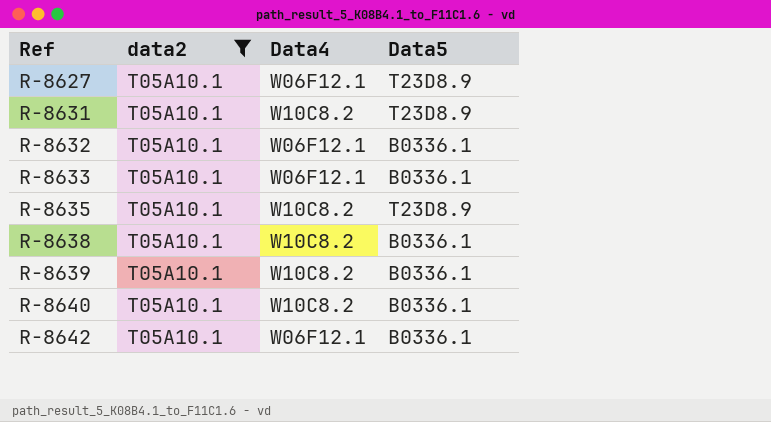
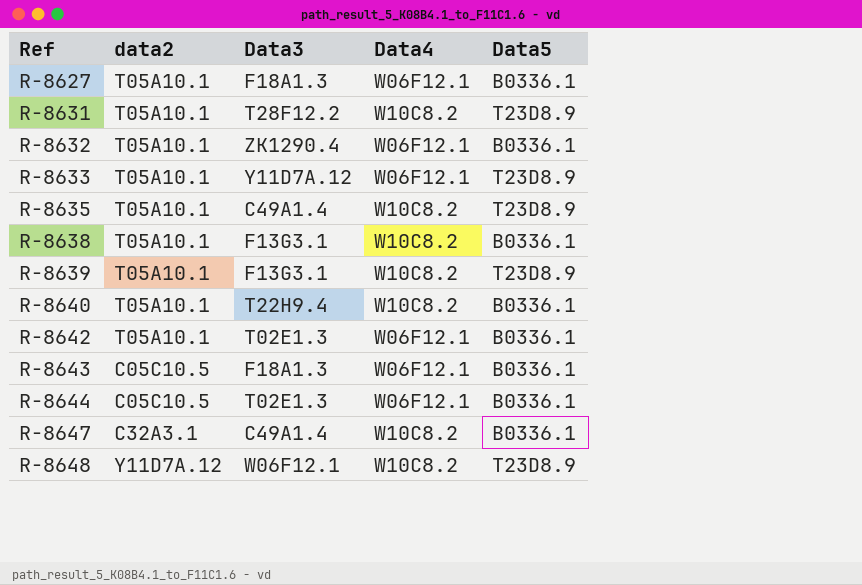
filter: data2 = T05A10.1 -> none
column Data3 | position: none -> 3
R-8627 | Data5: T23D8.9 -> B0336.1
R-8633 | Data5: B0336.1 -> T23D8.9
R-8639 | Data5: B0336.1 -> T23D8.9

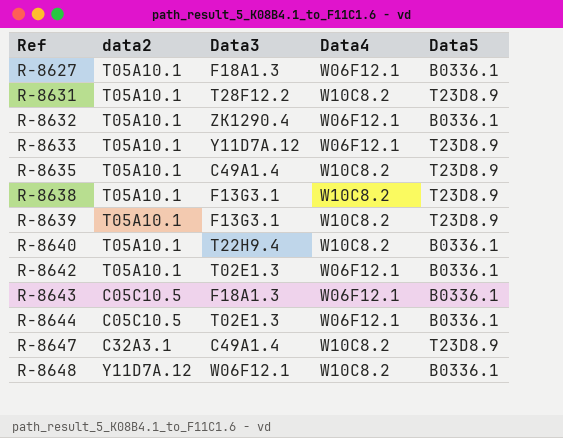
R-8638 | Data5: B0336.1 -> T23D8.9
R-8647 | Data5: B0336.1 -> T23D8.9
R-8648 | Data5: T23D8.9 -> B0336.1

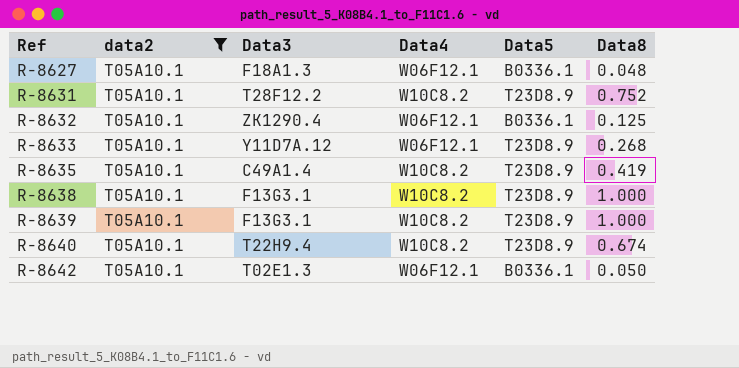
filter: none -> data2 = T05A10.1
column Data8 | position: none -> 6
R-8640 | Data5: B0336.1 -> T23D8.9

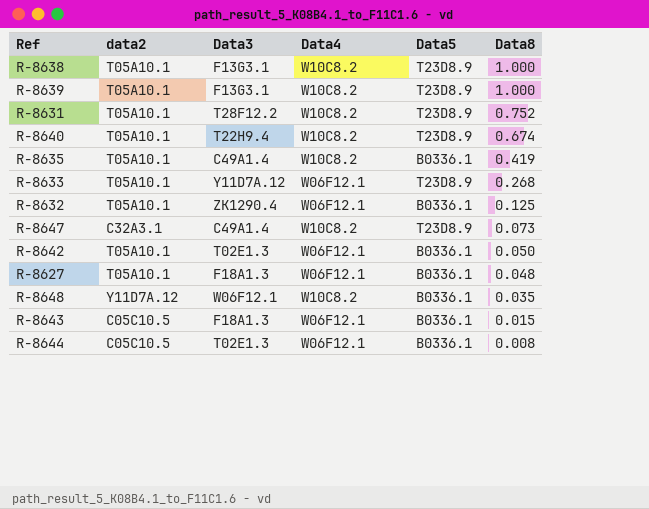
filter: data2 = T05A10.1 -> none
row order: Ref ascending -> Data8 descending
R-8635 | Data5: T23D8.9 -> B0336.1

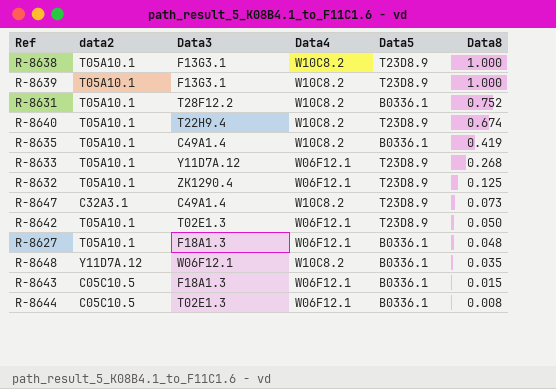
R-8631 | Data5: T23D8.9 -> B0336.1
R-8632 | Data5: B0336.1 -> T23D8.9
R-8642 | Data5: B0336.1 -> T23D8.9

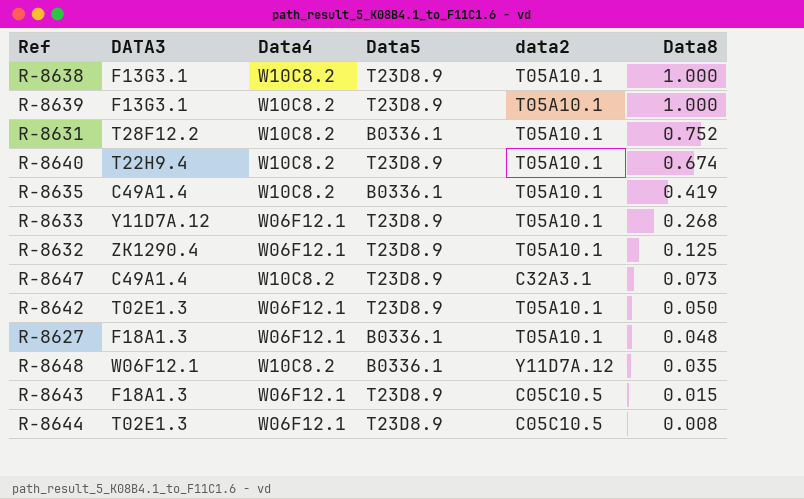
column name: Data3 -> DATA3
column data2 | position: 2 -> 5
R-8643 | Data5: B0336.1 -> T23D8.9
R-8644 | Data5: B0336.1 -> T23D8.9

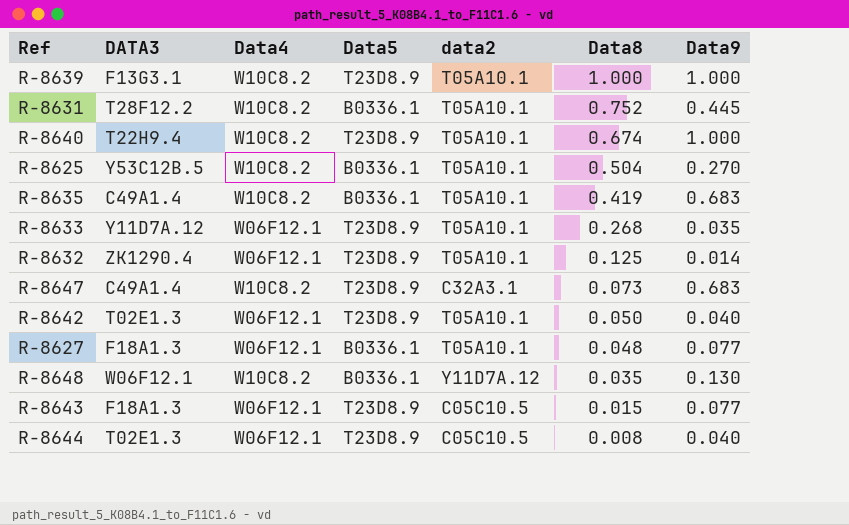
column Data9 | position: none -> 7
row R-8638: F13G3.1 | W10C8.2 | T23D8.9 | T05A10.1 | 1.000 -> none
row R-8625: none -> Y53C12B.5 | W10C8.2 | B0336.1 | T05A10.1 | 0.504 | 0.270

